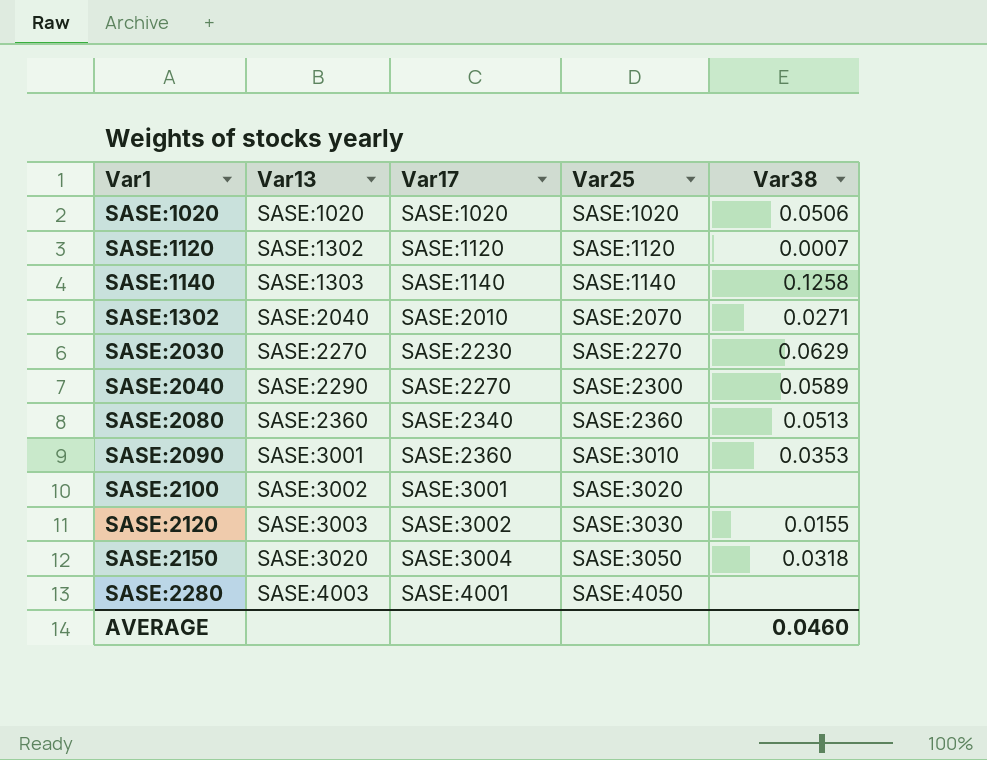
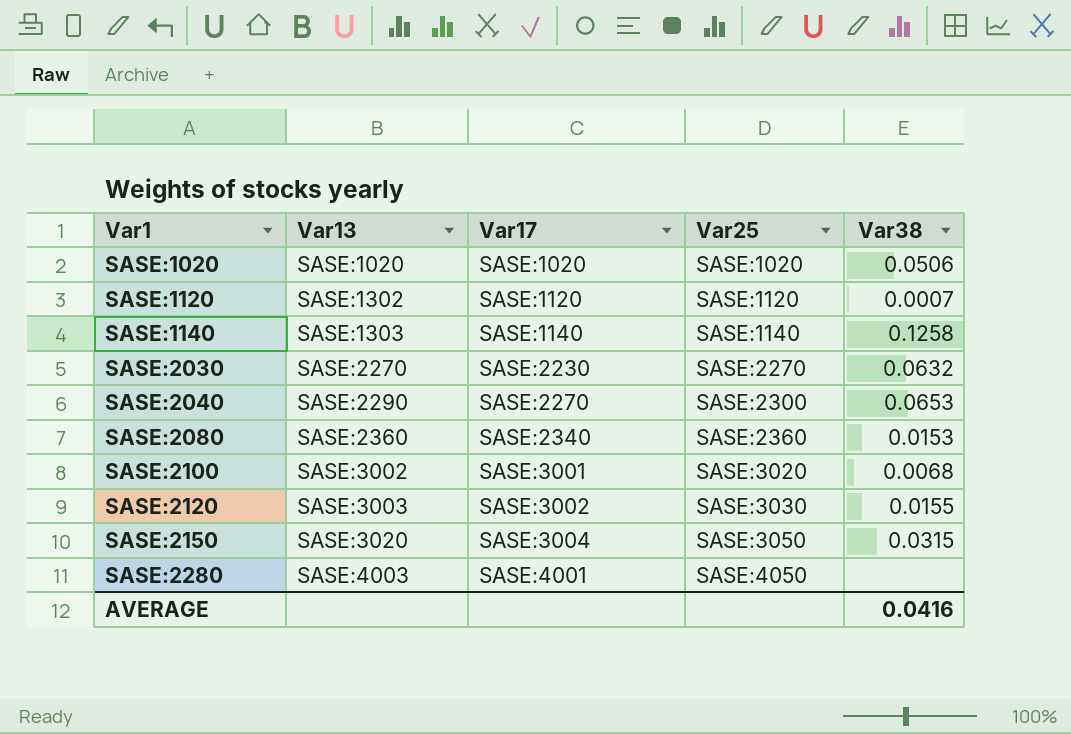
row SASE:1302: SASE:2040 | SASE:2010 | SASE:2070 | 0.0271 -> none
row SASE:2090: SASE:3001 | SASE:2360 | SASE:3010 | 0.0353 -> none
SASE:2030 | Var38: 0.0629 -> 0.0632
SASE:2040 | Var38: 0.0589 -> 0.0653
SASE:2080 | Var38: 0.0513 -> 0.0153
SASE:2100 | Var38: none -> 0.0068
SASE:2150 | Var38: 0.0318 -> 0.0315
AVERAGE | Var38: 0.0460 -> 0.0416

